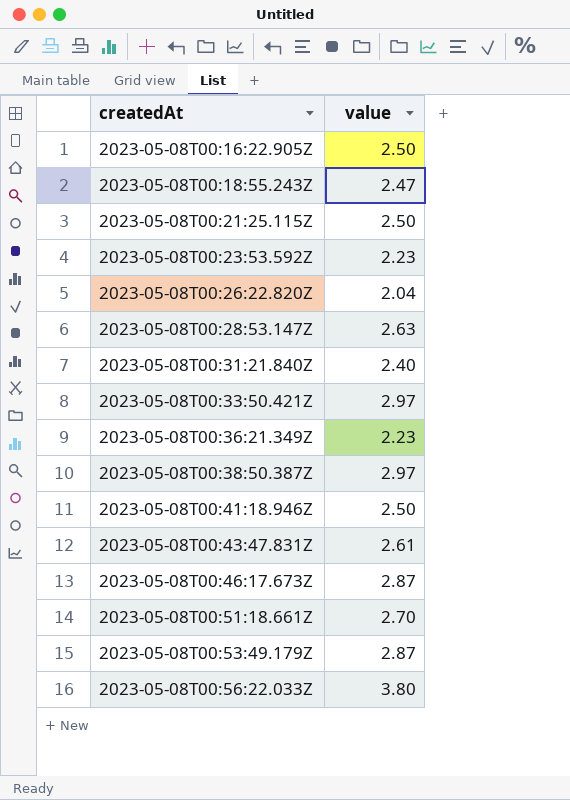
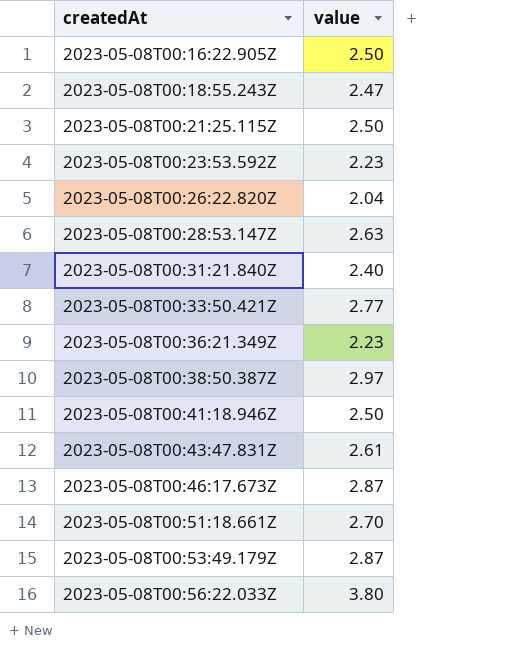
2023-05-08T00:33:50.421Z | value: 2.97 -> 2.77

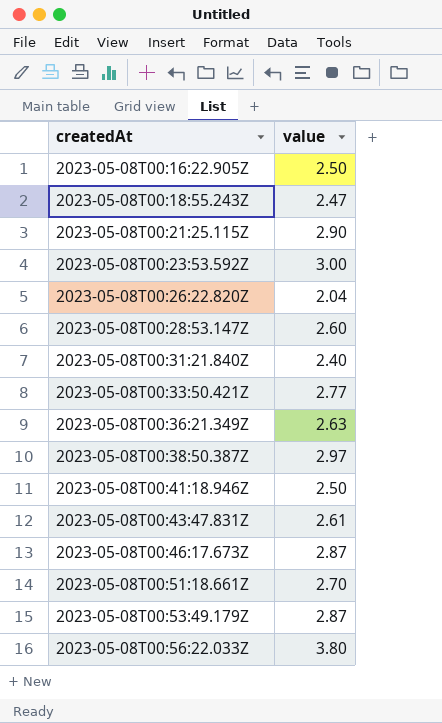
2023-05-08T00:21:25.115Z | value: 2.50 -> 2.90
2023-05-08T00:23:53.592Z | value: 2.23 -> 3.00
2023-05-08T00:28:53.147Z | value: 2.63 -> 2.60
2023-05-08T00:36:21.349Z | value: 2.23 -> 2.63

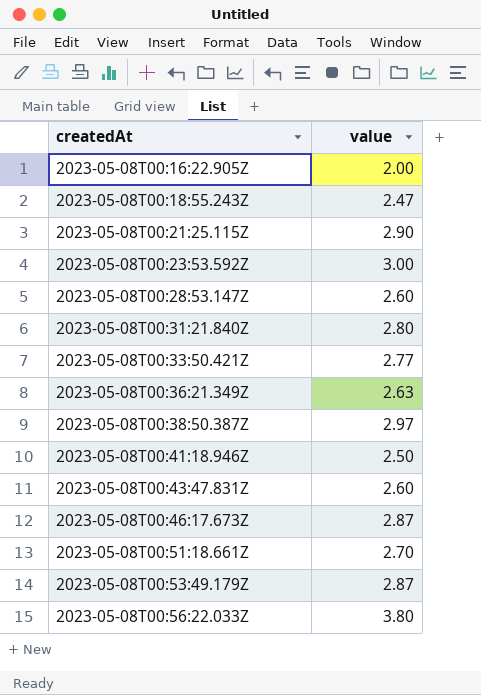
row 2023-05-08T00:26:22.820Z: 2.04 -> none
2023-05-08T00:16:22.905Z | value: 2.50 -> 2.00
2023-05-08T00:31:21.840Z | value: 2.40 -> 2.80
2023-05-08T00:43:47.831Z | value: 2.61 -> 2.60

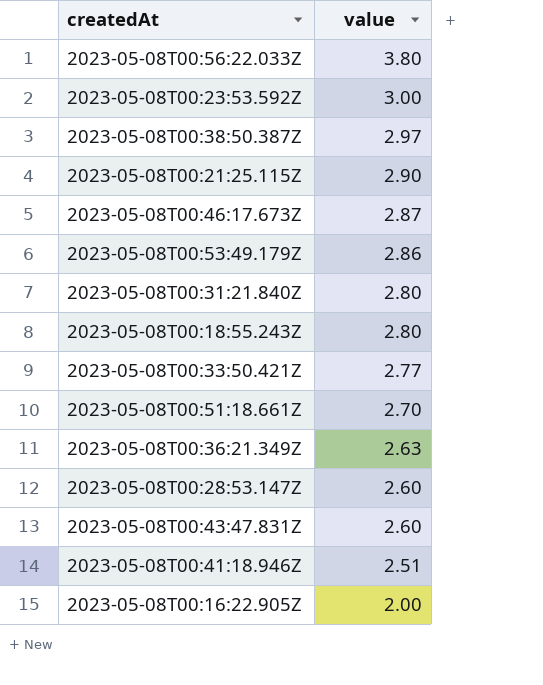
row order: createdAt ascending -> value descending
2023-05-08T00:53:49.179Z | value: 2.87 -> 2.86
2023-05-08T00:18:55.243Z | value: 2.47 -> 2.80
2023-05-08T00:41:18.946Z | value: 2.50 -> 2.51

